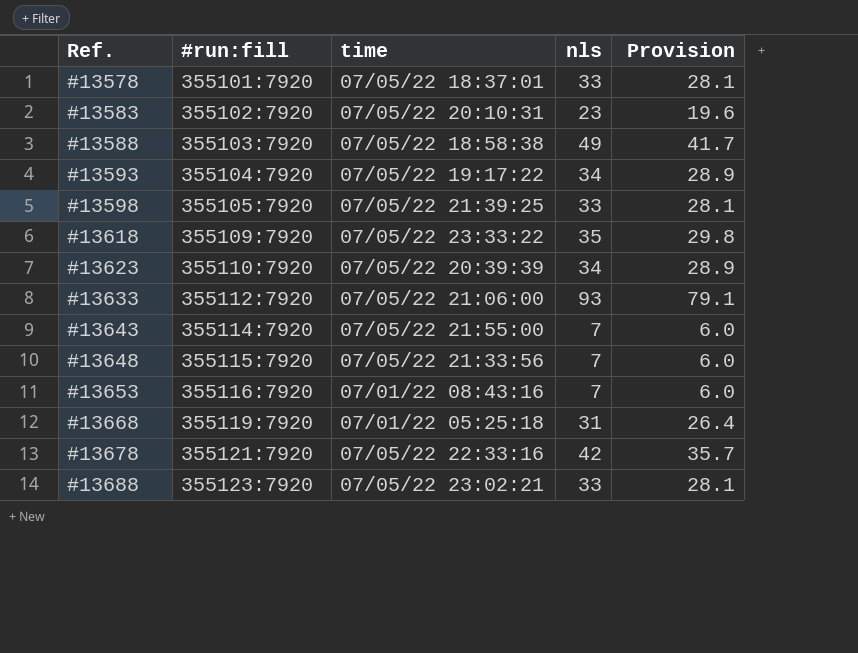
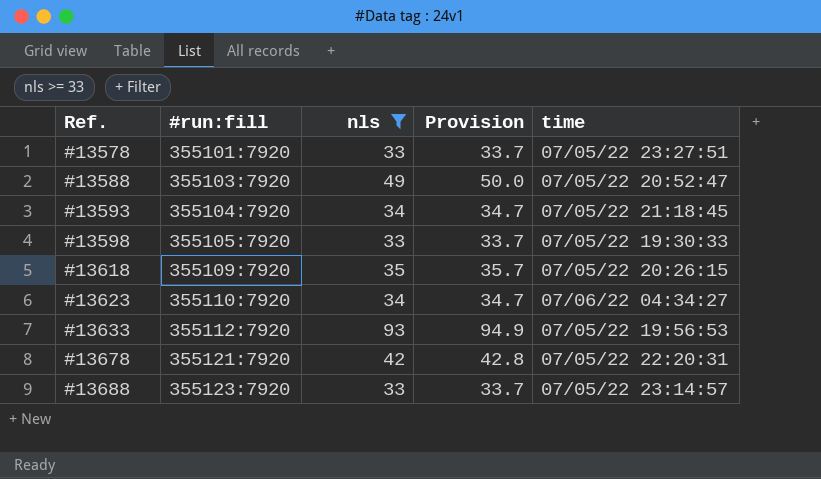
filter: none -> nls >= 33
column Provision | formula: [nls] * 0.85 -> [nls] * 1.02
column time | position: 3 -> 5
#13578 | time: 07/05/22 18:37:01 -> 07/05/22 23:27:51
#13588 | time: 07/05/22 18:58:38 -> 07/05/22 20:52:47
#13593 | time: 07/05/22 19:17:22 -> 07/05/22 21:18:45
#13598 | time: 07/05/22 21:39:25 -> 07/05/22 19:30:33
#13618 | time: 07/05/22 23:33:22 -> 07/05/22 20:26:15
#13623 | time: 07/05/22 20:39:39 -> 07/06/22 04:34:27
#13633 | time: 07/05/22 21:06:00 -> 07/05/22 19:56:53
#13678 | time: 07/05/22 22:33:16 -> 07/05/22 22:20:31
#13688 | time: 07/05/22 23:02:21 -> 07/05/22 23:14:57

